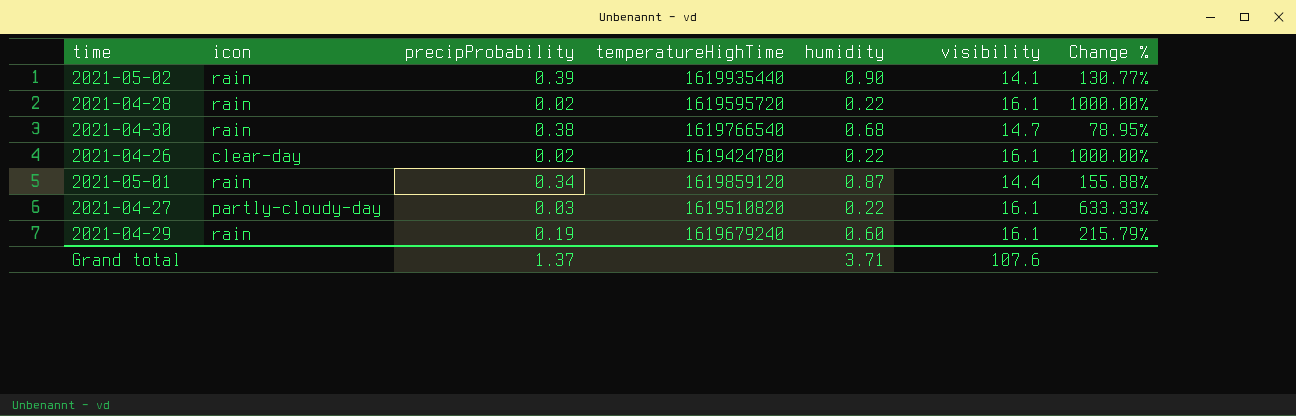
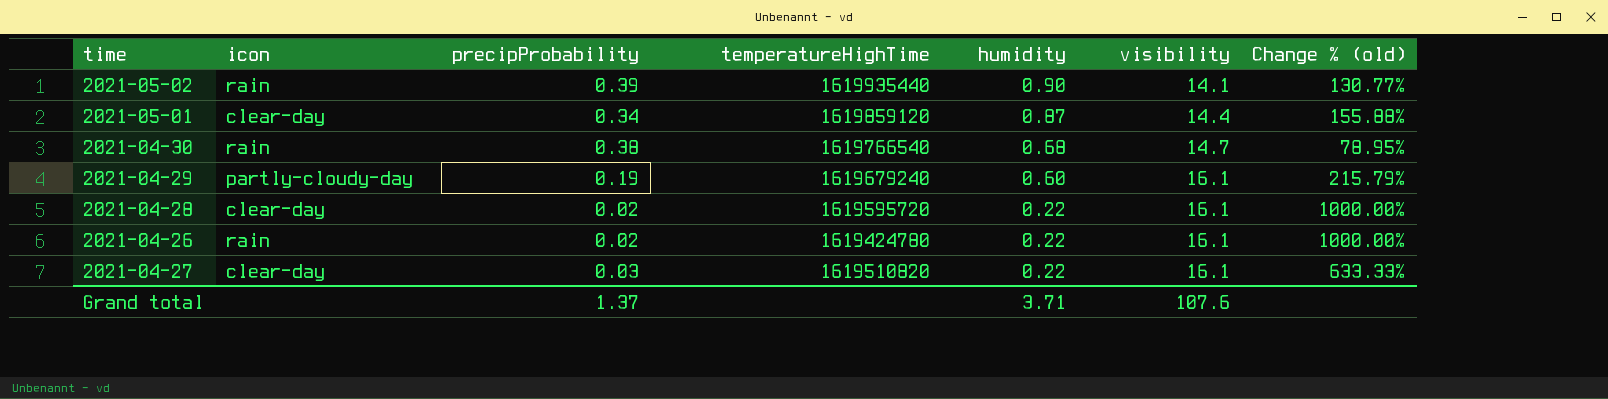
row order: none -> humidity descending
column name: Change % -> Change % (old)
2021-05-01 | icon: rain -> clear-day
2021-04-29 | icon: rain -> partly-cloudy-day
2021-04-28 | icon: rain -> clear-day
2021-04-26 | icon: clear-day -> rain
2021-04-27 | icon: partly-cloudy-day -> clear-day

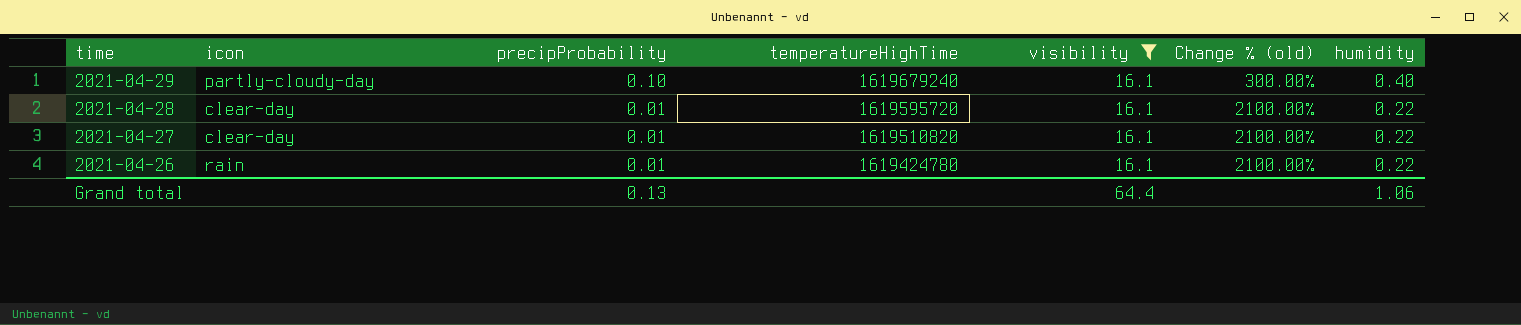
filter: none -> visibility = 16.1
row order: humidity descending -> time descending
column humidity | position: 5 -> 7
2021-04-29 | precipProbability: 0.19 -> 0.10
2021-04-29 | Change % (old): 215.79% -> 300.00%
2021-04-29 | humidity: 0.60 -> 0.40
2021-04-28 | precipProbability: 0.02 -> 0.01
2021-04-28 | Change % (old): 1000.00% -> 2100.00%
2021-04-27 | precipProbability: 0.03 -> 0.01
2021-04-27 | Change % (old): 633.33% -> 2100.00%
2021-04-26 | precipProbability: 0.02 -> 0.01
2021-04-26 | Change % (old): 1000.00% -> 2100.00%
Grand total | precipProbability: 1.37 -> 0.13
Grand total | visibility: 107.6 -> 64.4
Grand total | humidity: 3.71 -> 1.06

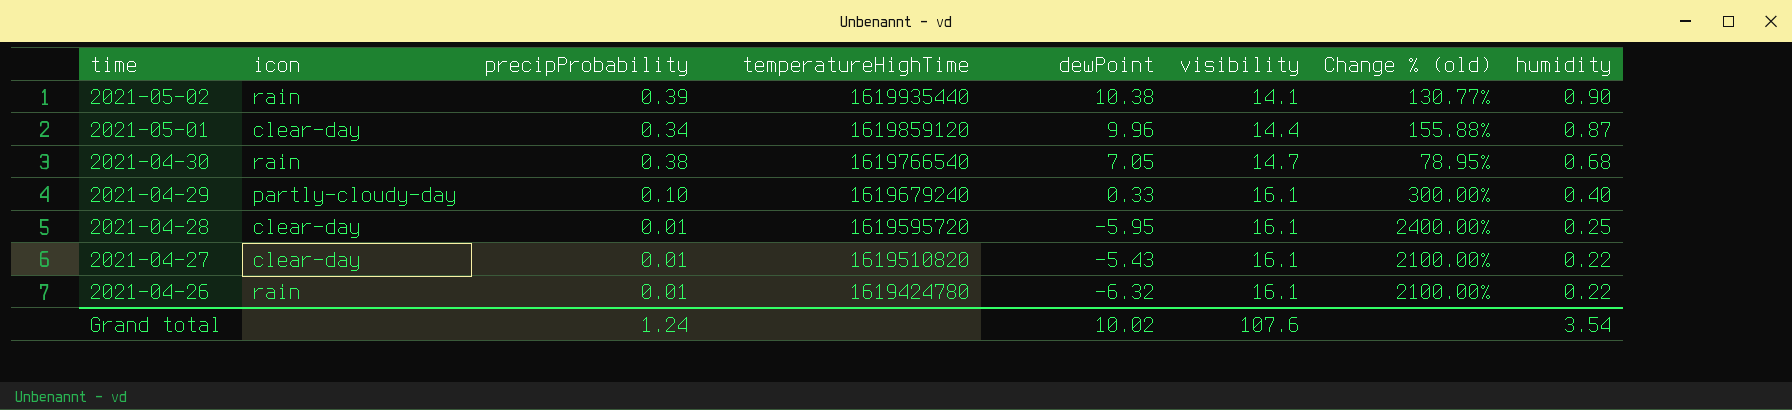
filter: visibility = 16.1 -> none
column dewPoint | position: none -> 5
2021-04-28 | Change % (old): 2100.00% -> 2400.00%
2021-04-28 | humidity: 0.22 -> 0.25
Grand total | precipProbability: 0.13 -> 1.24
Grand total | visibility: 64.4 -> 107.6
Grand total | humidity: 1.06 -> 3.54

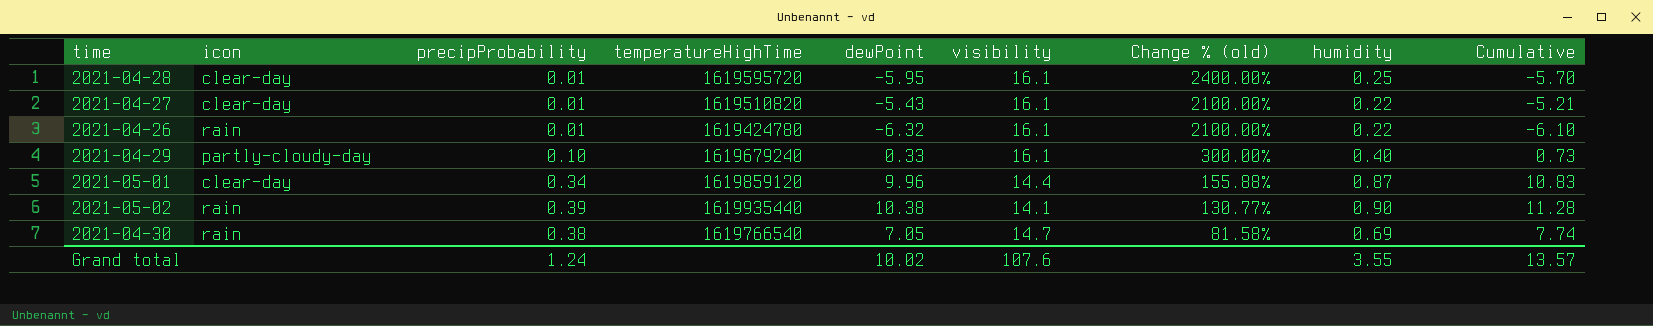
row order: time descending -> Change % (old) descending
column Cumulative | formula: none -> [dewPoint] + [humidity]
2021-04-30 | Change % (old): 78.95% -> 81.58%
2021-04-30 | humidity: 0.68 -> 0.69
Grand total | humidity: 3.54 -> 3.55

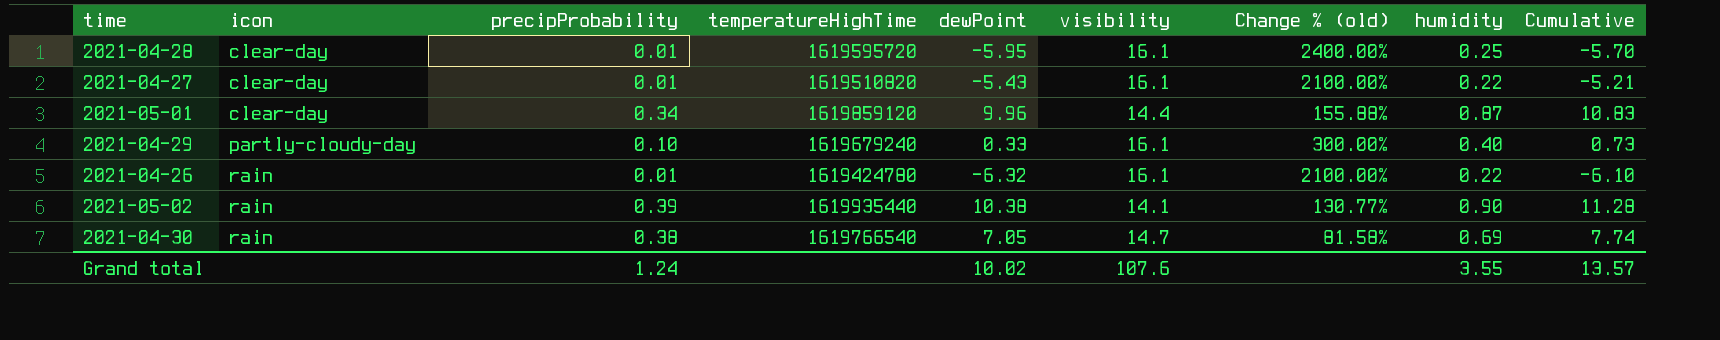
row order: Change % (old) descending -> icon ascending

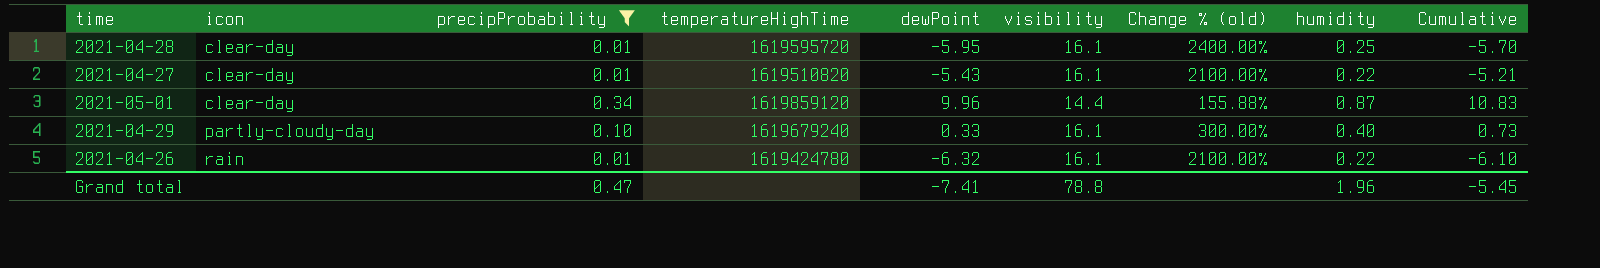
filter: none -> precipProbability <= 0.34
Grand total | precipProbability: 1.24 -> 0.47
Grand total | dewPoint: 10.02 -> -7.41
Grand total | visibility: 107.6 -> 78.8
Grand total | humidity: 3.55 -> 1.96
Grand total | Cumulative: 13.57 -> -5.45

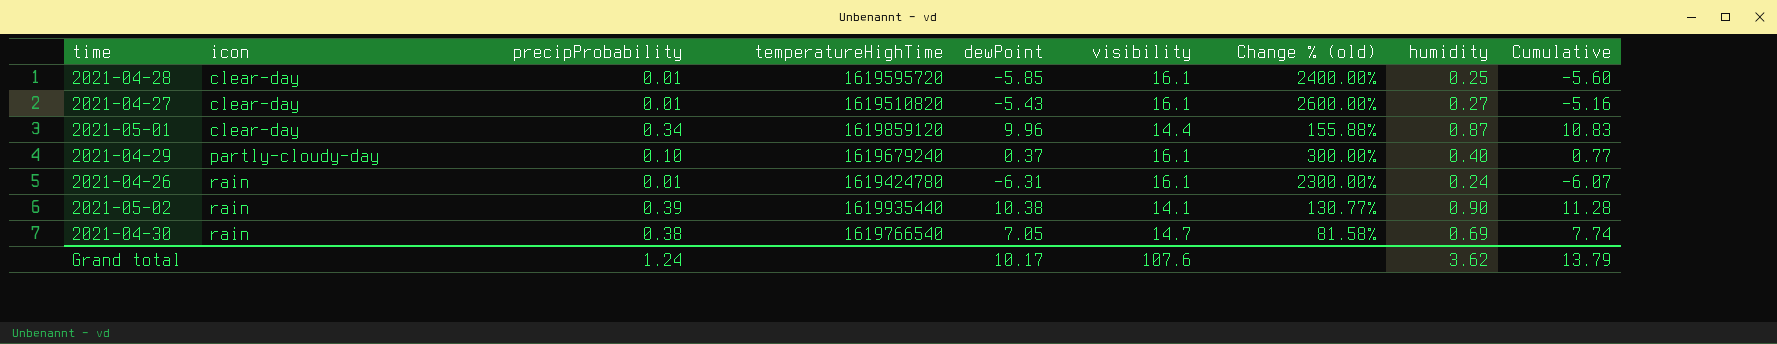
filter: precipProbability <= 0.34 -> none
2021-04-28 | dewPoint: -5.95 -> -5.85
2021-04-28 | Cumulative: -5.70 -> -5.60
2021-04-27 | Change % (old): 2100.00% -> 2600.00%
2021-04-27 | humidity: 0.22 -> 0.27
2021-04-27 | Cumulative: -5.21 -> -5.16
2021-04-29 | dewPoint: 0.33 -> 0.37
2021-04-29 | Cumulative: 0.73 -> 0.77
2021-04-26 | dewPoint: -6.32 -> -6.31
2021-04-26 | Change % (old): 2100.00% -> 2300.00%
2021-04-26 | humidity: 0.22 -> 0.24
2021-04-26 | Cumulative: -6.10 -> -6.07
Grand total | precipProbability: 0.47 -> 1.24
Grand total | dewPoint: -7.41 -> 10.17
Grand total | visibility: 78.8 -> 107.6
Grand total | humidity: 1.96 -> 3.62
Grand total | Cumulative: -5.45 -> 13.79

